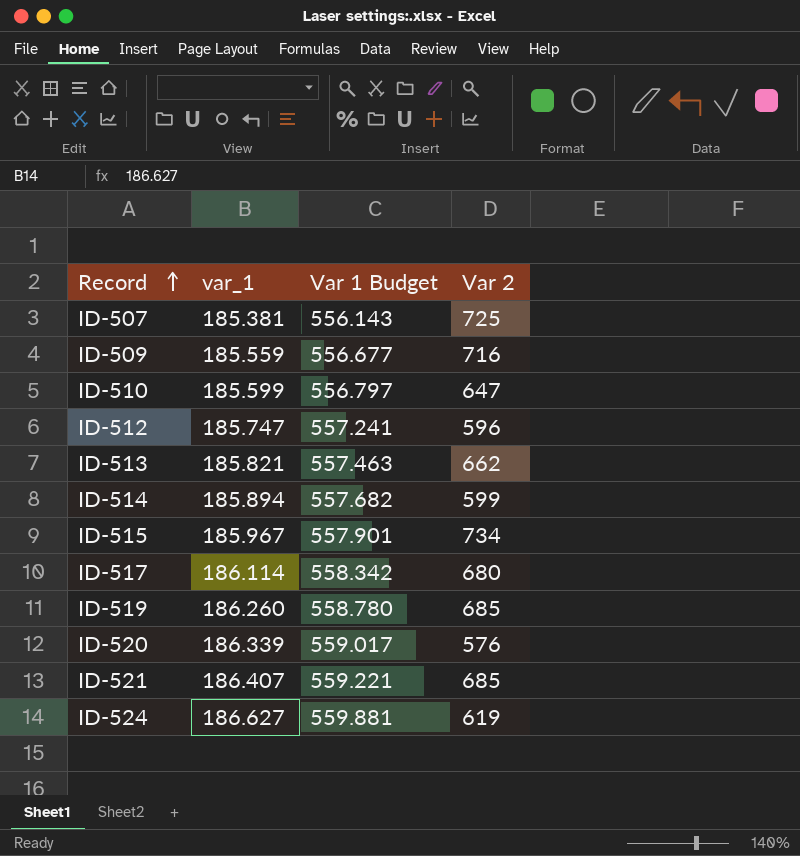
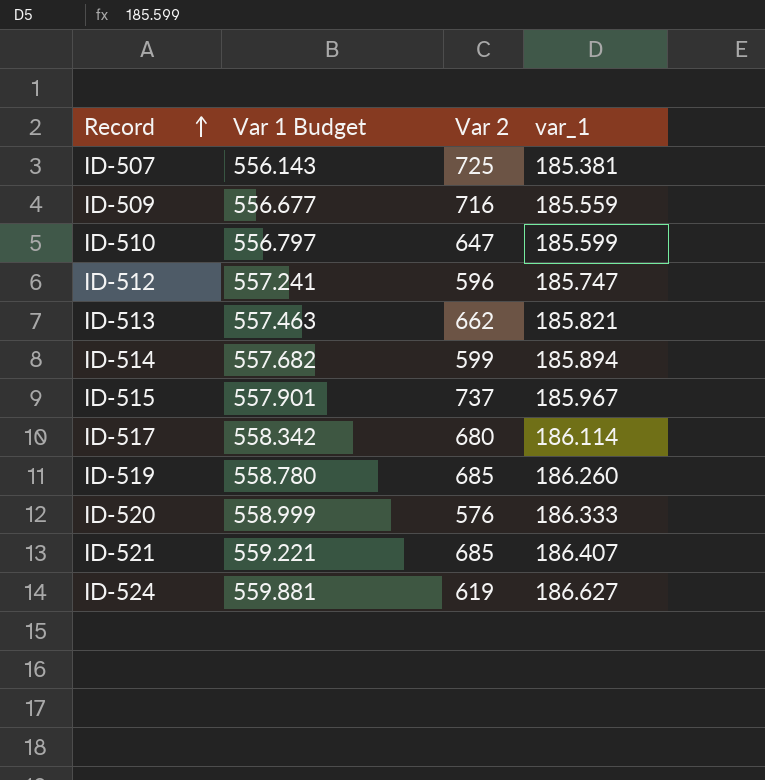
column var_1 | position: 2 -> 4
ID-515 | Var 2: 734 -> 737
ID-520 | Var 1 Budget: 559.017 -> 558.999
ID-520 | var_1: 186.339 -> 186.333

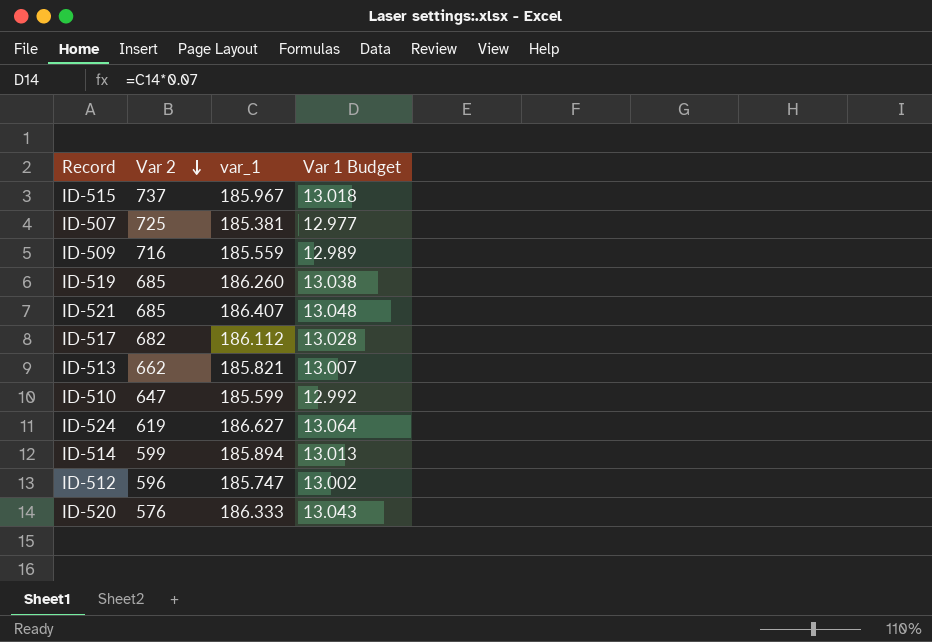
row order: Record ascending -> Var 2 descending
column Var 1 Budget | formula: [var_1] * 3 -> [var_1] * 0.07
column Var 1 Budget | position: 2 -> 4
ID-517 | Var 2: 680 -> 682
ID-517 | var_1: 186.114 -> 186.112

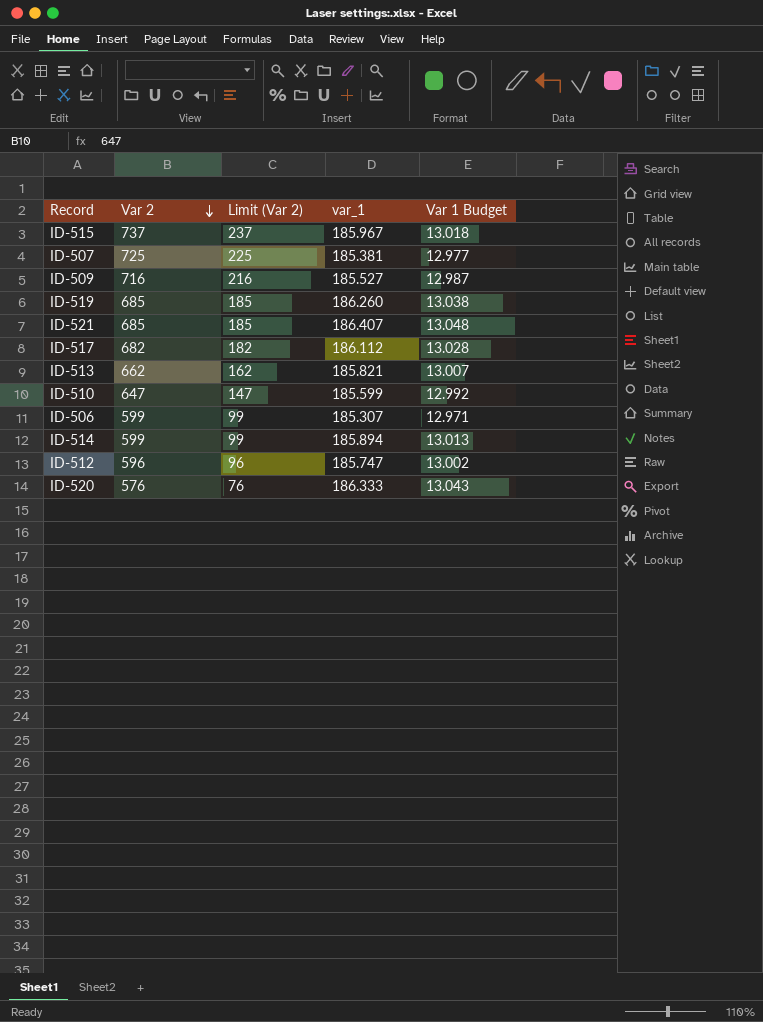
column Limit (Var 2) | formula: none -> [Var 2] - 500
row ID-524: 619 | 186.627 | 13.064 -> none
ID-509 | var_1: 185.559 -> 185.527
ID-509 | Var 1 Budget: 12.989 -> 12.987
row ID-506: none -> 599 | 99 | 185.307 | 12.971

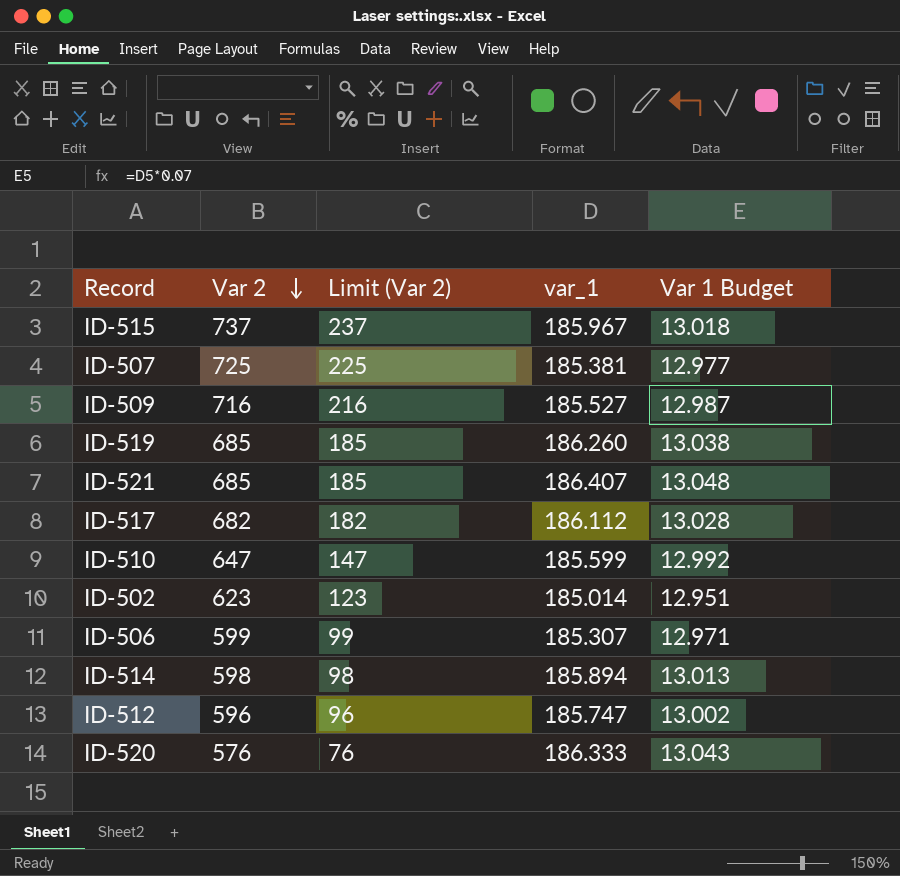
row ID-513: 662 | 162 | 185.821 | 13.007 -> none
row ID-502: none -> 623 | 123 | 185.014 | 12.951
ID-514 | Var 2: 599 -> 598
ID-514 | Limit (Var 2): 99 -> 98

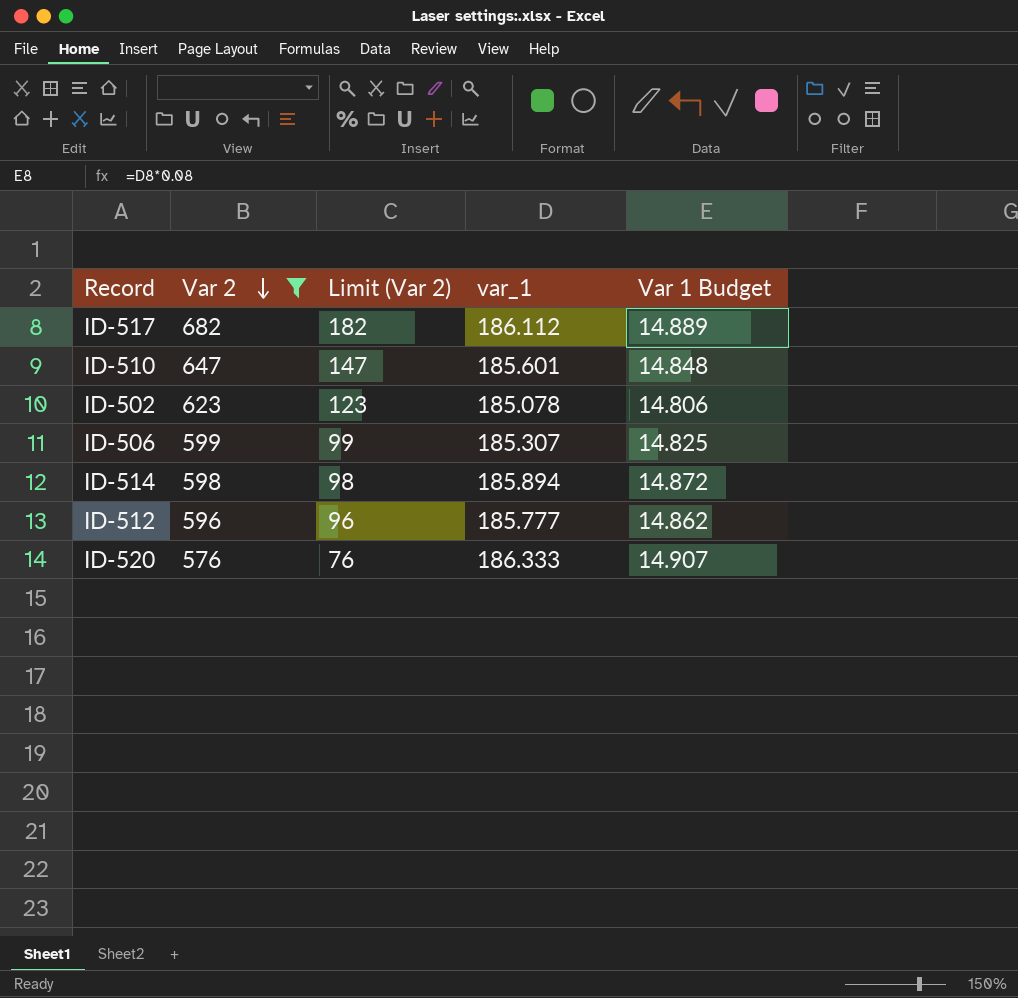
filter: none -> Var 2 <= 682
column Var 1 Budget | formula: [var_1] * 0.07 -> [var_1] * 0.08
ID-510 | var_1: 185.599 -> 185.601
ID-502 | var_1: 185.014 -> 185.078
ID-512 | var_1: 185.747 -> 185.777

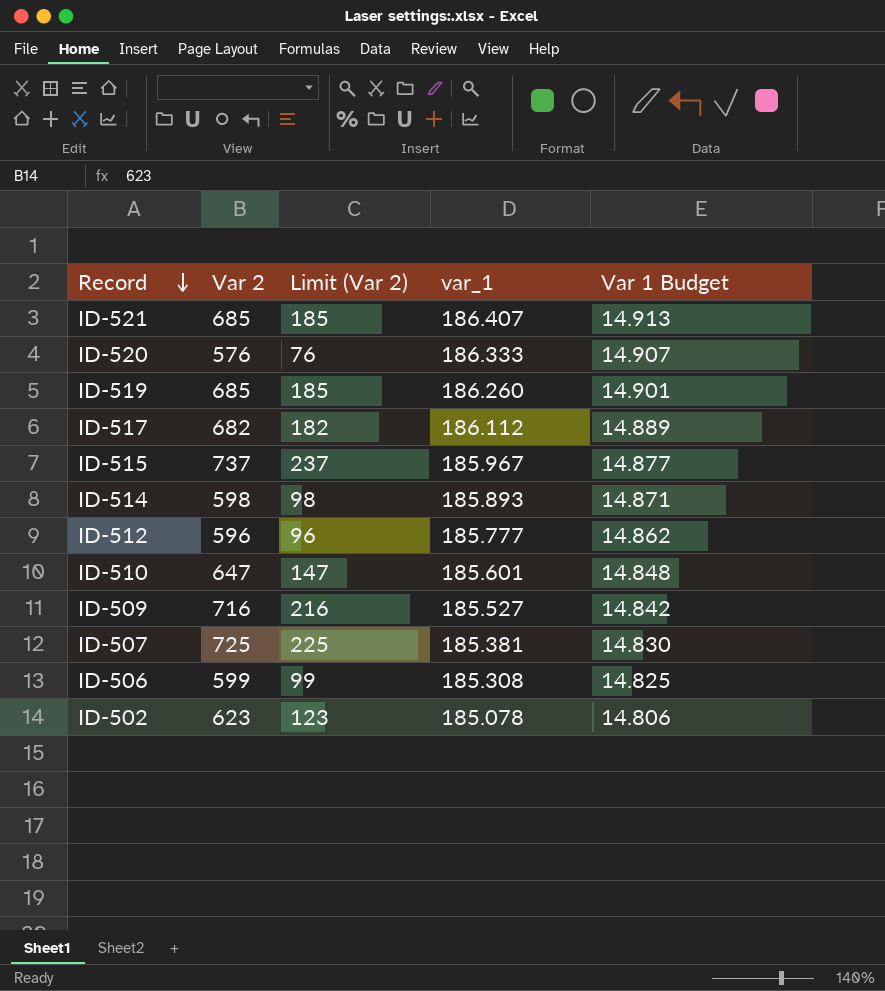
filter: Var 2 <= 682 -> none
row order: Var 2 descending -> Record descending
ID-514 | var_1: 185.894 -> 185.893
ID-514 | Var 1 Budget: 14.872 -> 14.871
ID-506 | var_1: 185.307 -> 185.308

